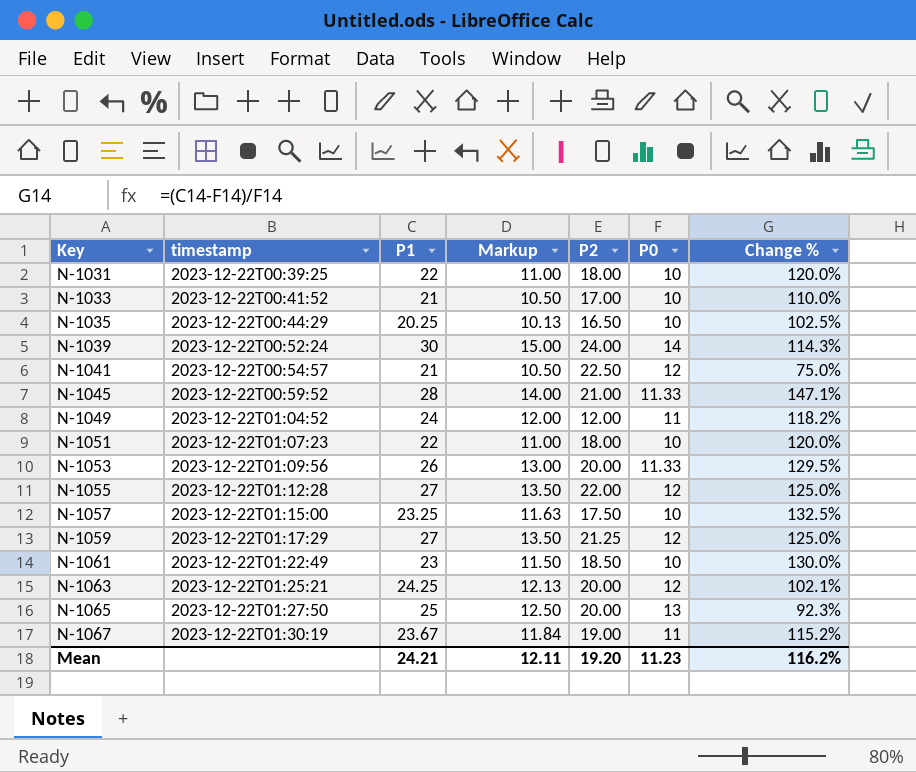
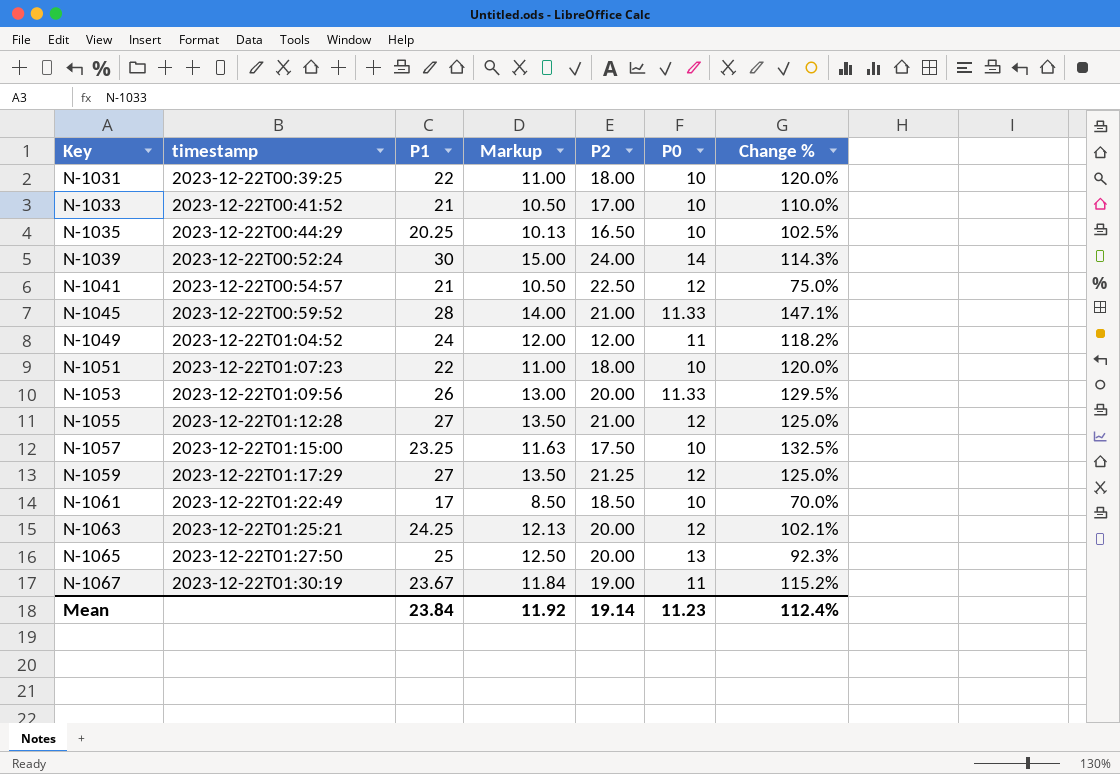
N-1055 | P2: 22.00 -> 21.00
N-1061 | P1: 23 -> 17
N-1061 | Markup: 11.50 -> 8.50
N-1061 | Change %: 130.0% -> 70.0%
Mean | P1: 24.21 -> 23.84
Mean | Markup: 12.11 -> 11.92
Mean | P2: 19.20 -> 19.14
Mean | Change %: 116.2% -> 112.4%

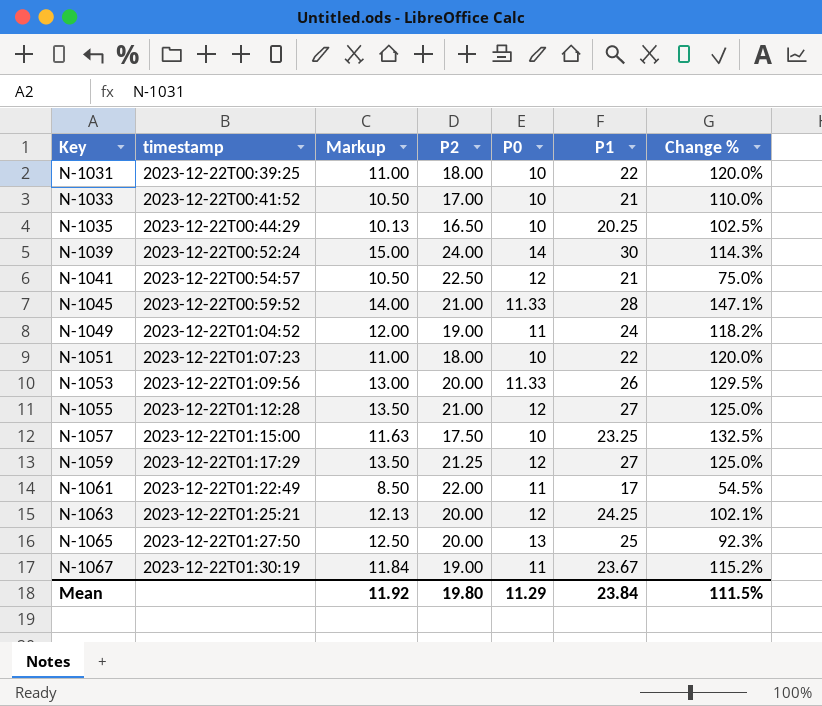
column P1 | position: 3 -> 6
N-1049 | P2: 12.00 -> 19.00
N-1061 | P2: 18.50 -> 22.00
N-1061 | P0: 10 -> 11
N-1061 | Change %: 70.0% -> 54.5%
Mean | P2: 19.14 -> 19.80
Mean | P0: 11.23 -> 11.29
Mean | Change %: 112.4% -> 111.5%

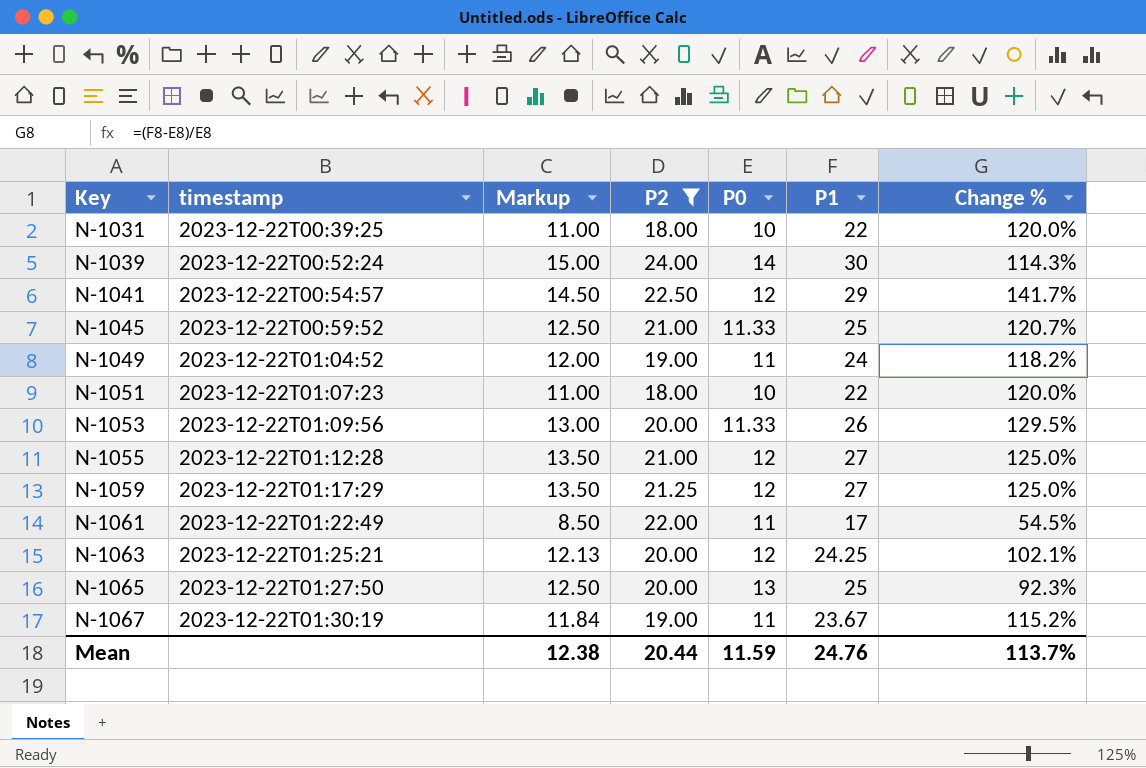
filter: none -> P2 >= 18.00
N-1041 | Markup: 10.50 -> 14.50
N-1041 | P1: 21 -> 29
N-1041 | Change %: 75.0% -> 141.7%
N-1045 | Markup: 14.00 -> 12.50
N-1045 | P1: 28 -> 25
N-1045 | Change %: 147.1% -> 120.7%
Mean | Markup: 11.92 -> 12.38
Mean | P2: 19.80 -> 20.44
Mean | P0: 11.29 -> 11.59
Mean | P1: 23.84 -> 24.76
Mean | Change %: 111.5% -> 113.7%

